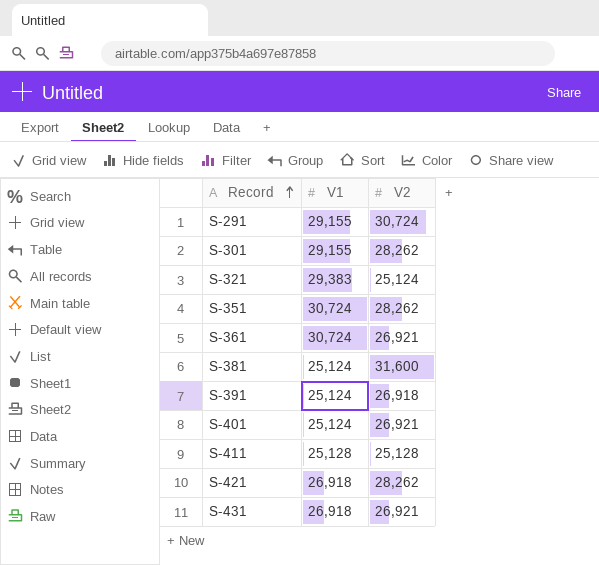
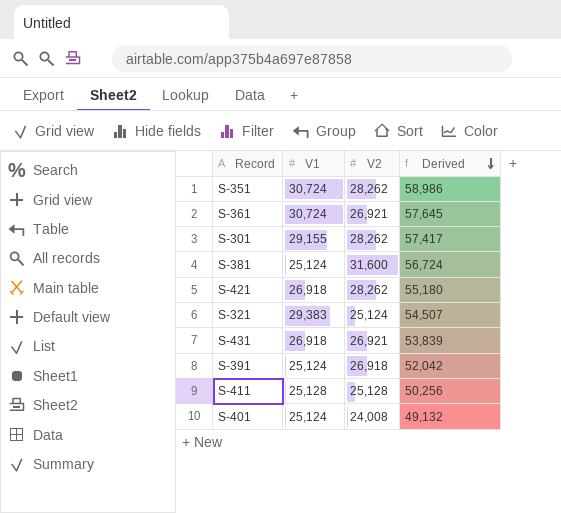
row order: Record ascending -> Derived descending
column Derived | formula: none -> [V1] + [V2]
row S-291: 29,155 | 30,724 -> none
S-401 | V2: 26,921 -> 24,008

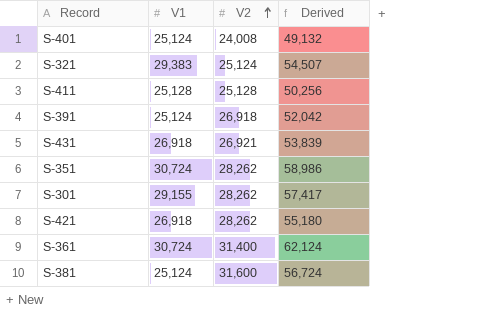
row order: Derived descending -> V2 ascending
S-361 | V2: 26,921 -> 31,400
S-361 | Derived: 57,645 -> 62,124

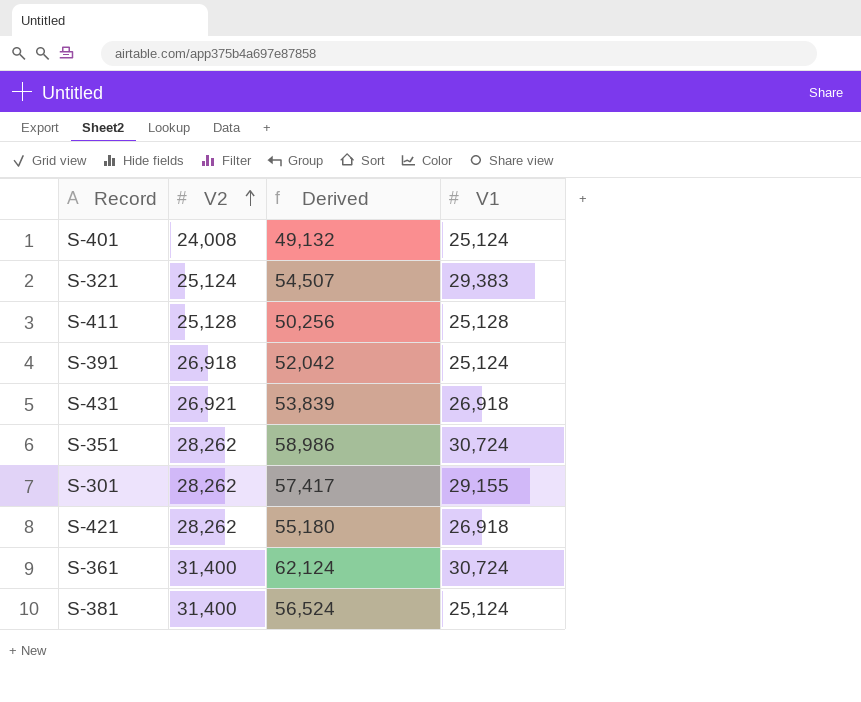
column V1 | position: 2 -> 4
S-381 | V2: 31,600 -> 31,400
S-381 | Derived: 56,724 -> 56,524

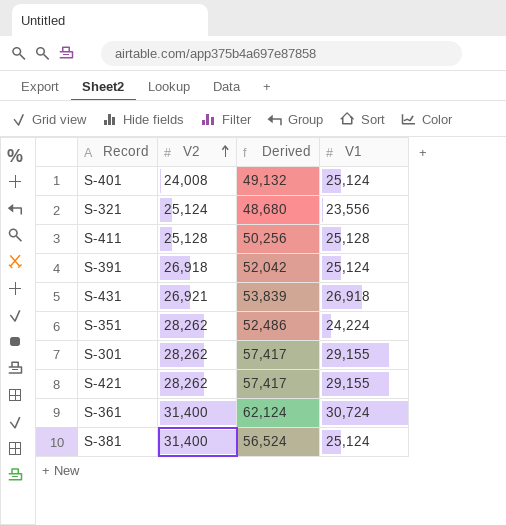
S-321 | Derived: 54,507 -> 48,680
S-321 | V1: 29,383 -> 23,556
S-351 | Derived: 58,986 -> 52,486
S-351 | V1: 30,724 -> 24,224
S-421 | Derived: 55,180 -> 57,417
S-421 | V1: 26,918 -> 29,155

